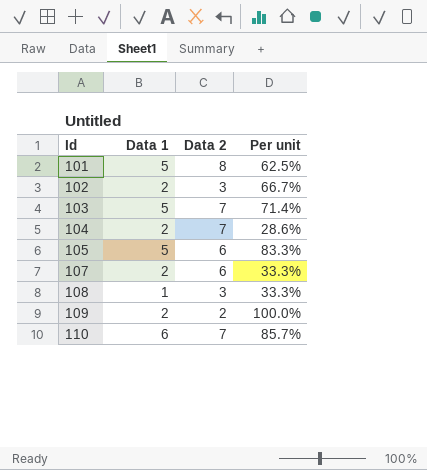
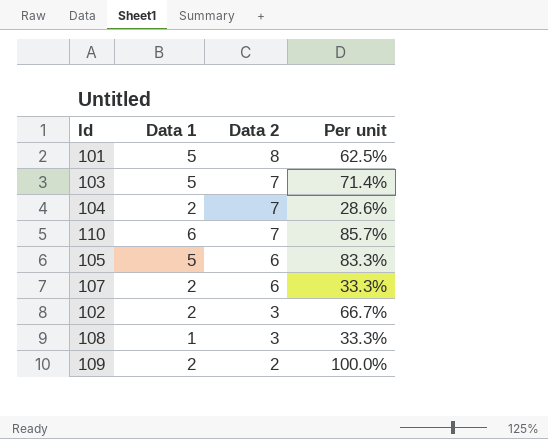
row order: Id ascending -> Data 2 descending

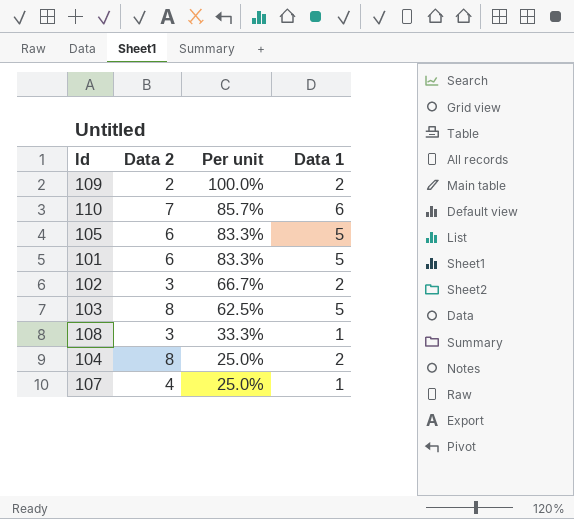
row order: Data 2 descending -> Per unit descending
column Data 1 | position: 2 -> 4
101 | Data 2: 8 -> 6
101 | Per unit: 62.5% -> 83.3%
103 | Data 2: 7 -> 8
103 | Per unit: 71.4% -> 62.5%
104 | Data 2: 7 -> 8
104 | Per unit: 28.6% -> 25.0%
107 | Data 2: 6 -> 4
107 | Per unit: 33.3% -> 25.0%
107 | Data 1: 2 -> 1

